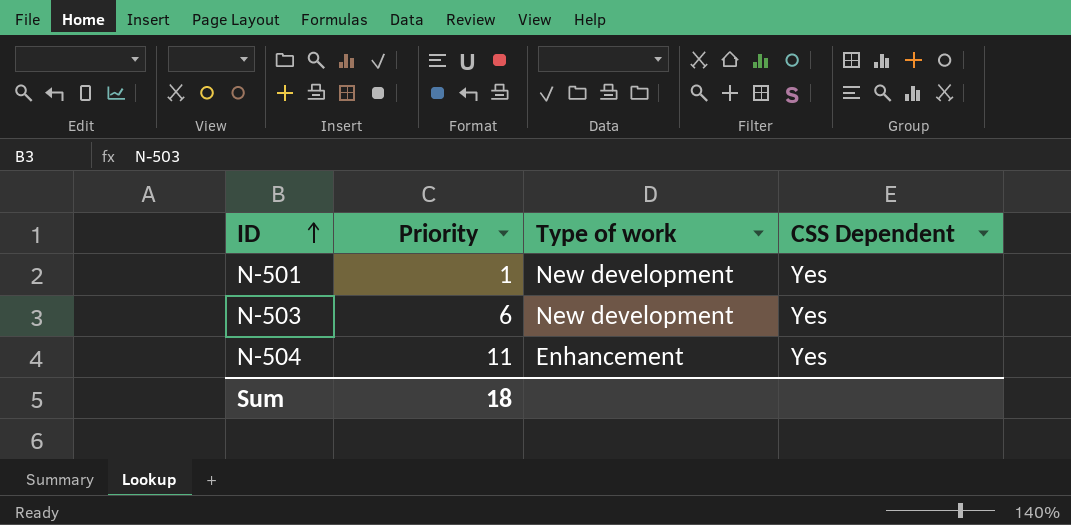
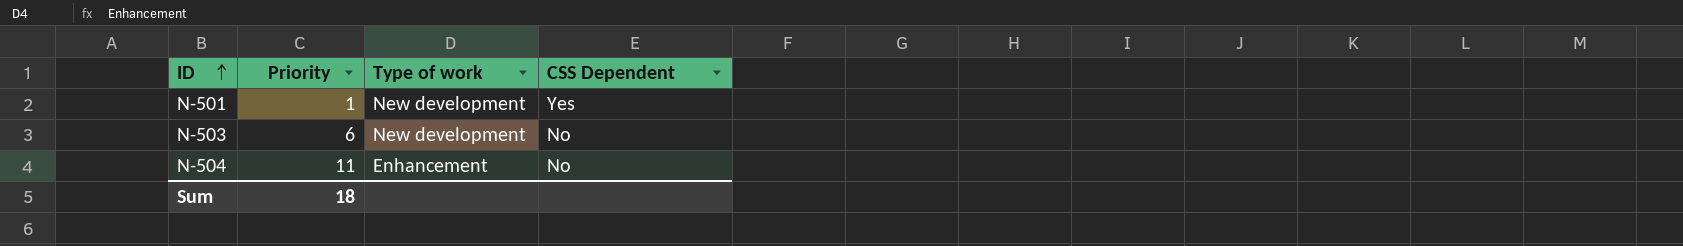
N-503 | CSS Dependent: Yes -> No
N-504 | CSS Dependent: Yes -> No

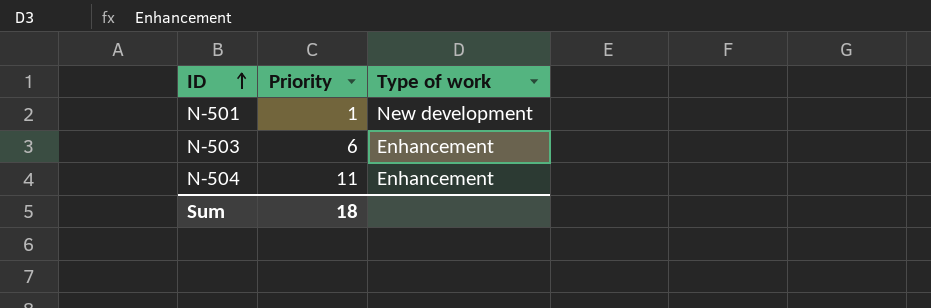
column CSS Dependent | position: 4 -> none
N-503 | Type of work: New development -> Enhancement

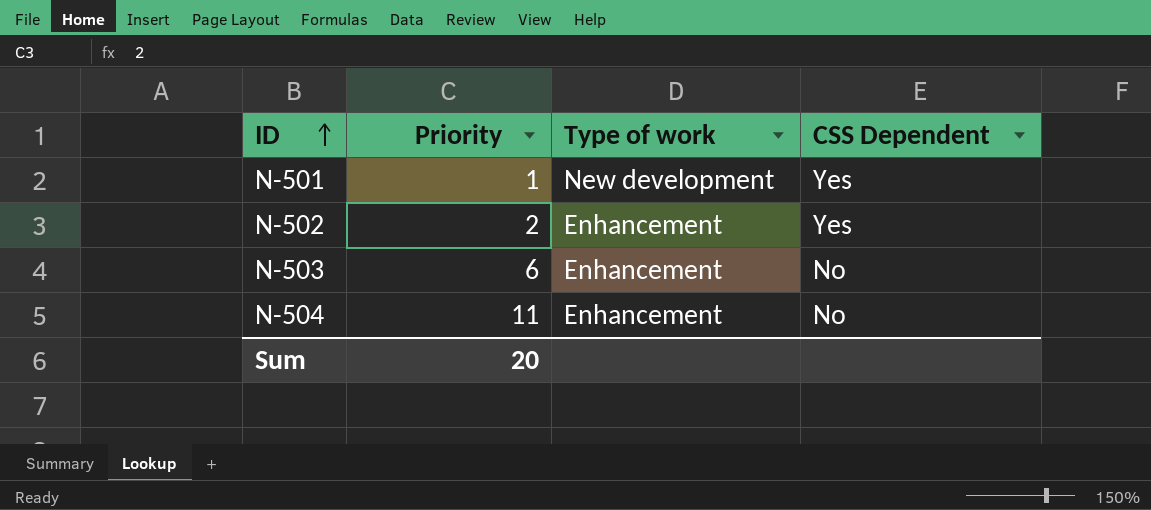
column CSS Dependent | position: none -> 4
row N-502: none -> 2 | Enhancement | Yes
Sum | Priority: 18 -> 20

